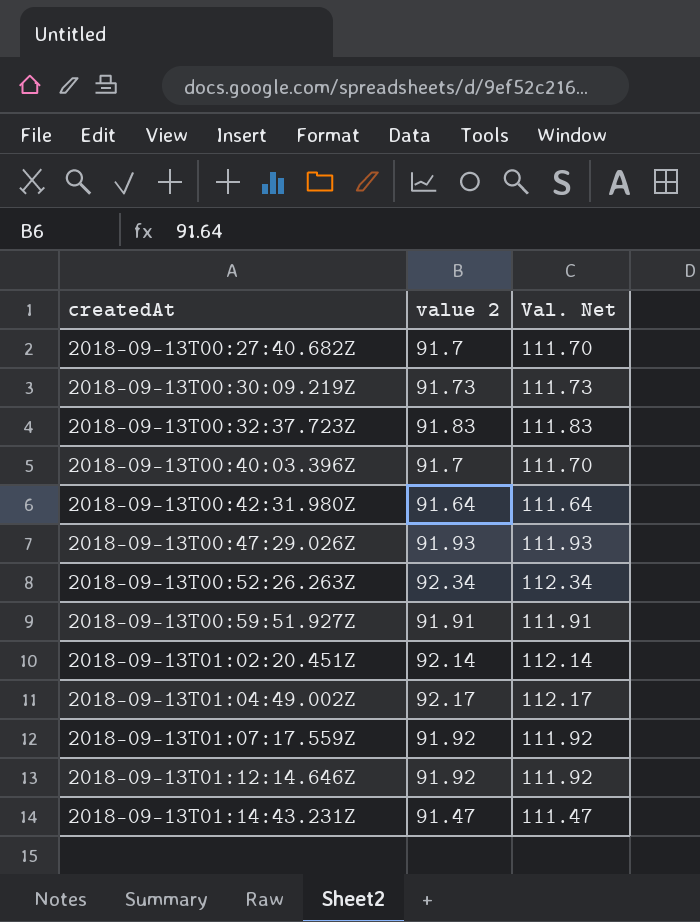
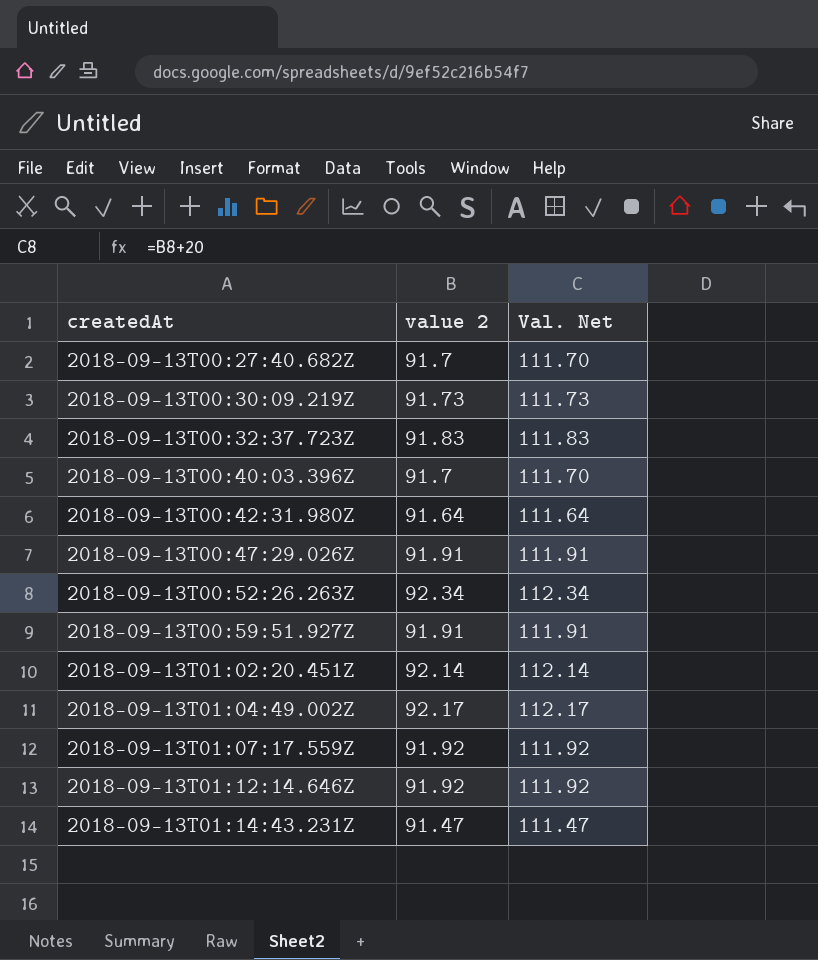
2018-09-13T00:47:29.026Z | value 2: 91.93 -> 91.91
2018-09-13T00:47:29.026Z | Val. Net: 111.93 -> 111.91

